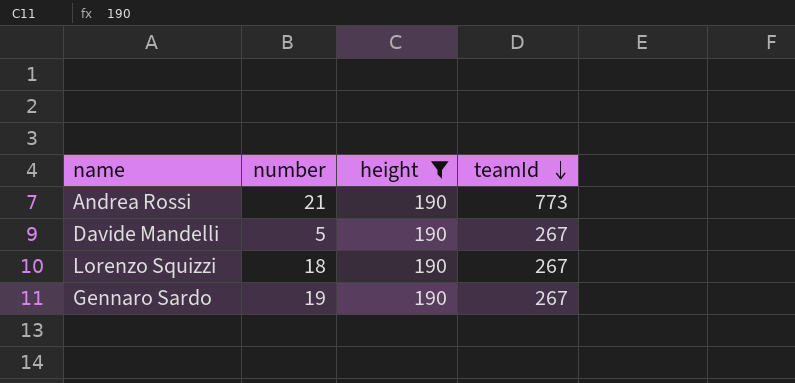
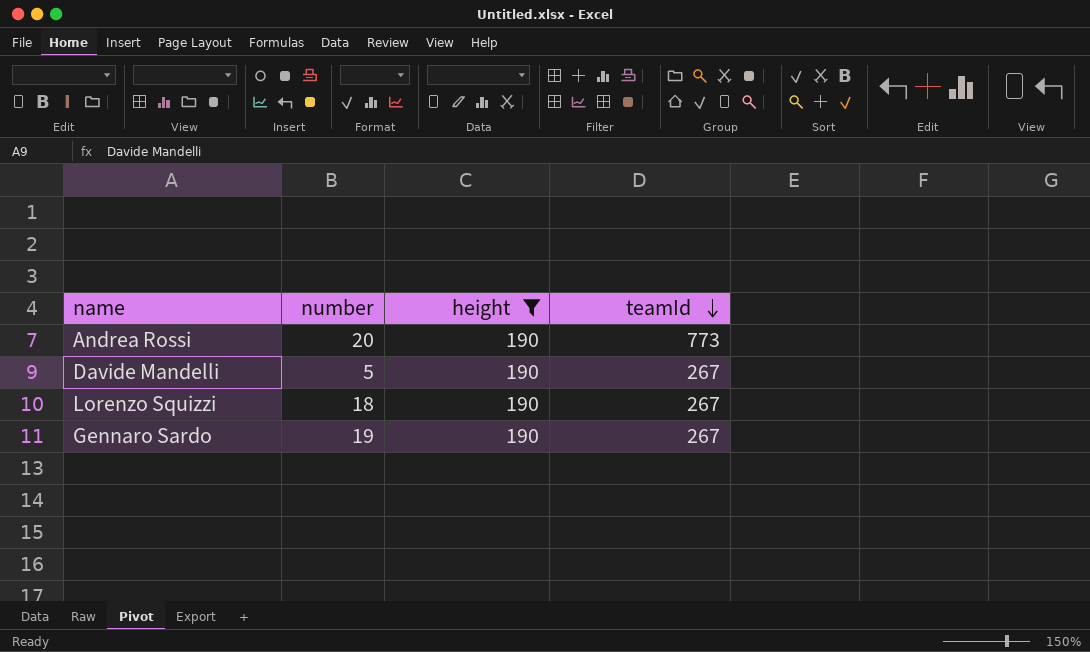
Andrea Rossi | number: 21 -> 20

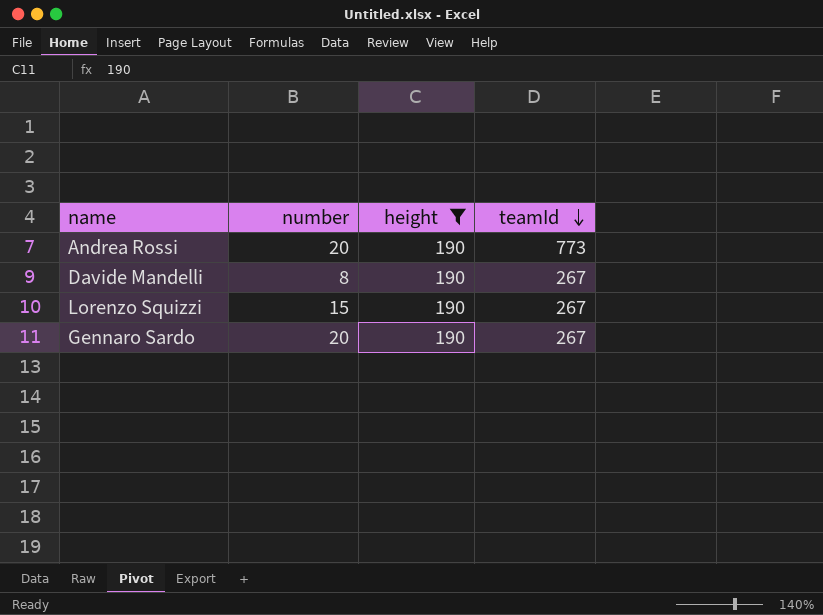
Davide Mandelli | number: 5 -> 8
Lorenzo Squizzi | number: 18 -> 15
Gennaro Sardo | number: 19 -> 20

